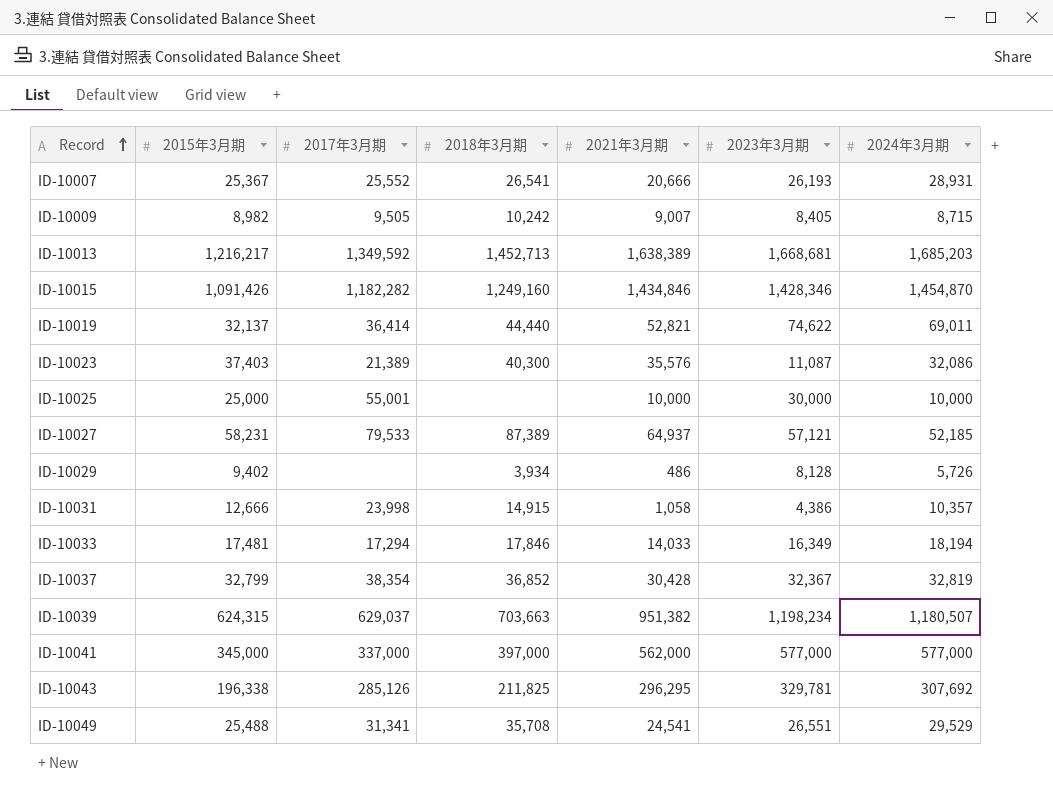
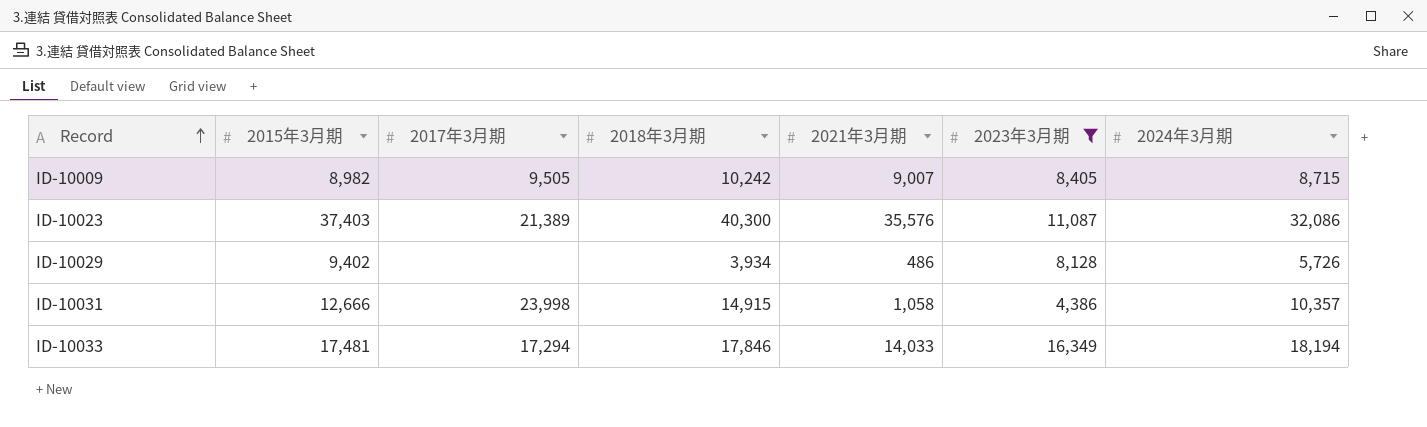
filter: none -> 2023年3月期 <= 16,349

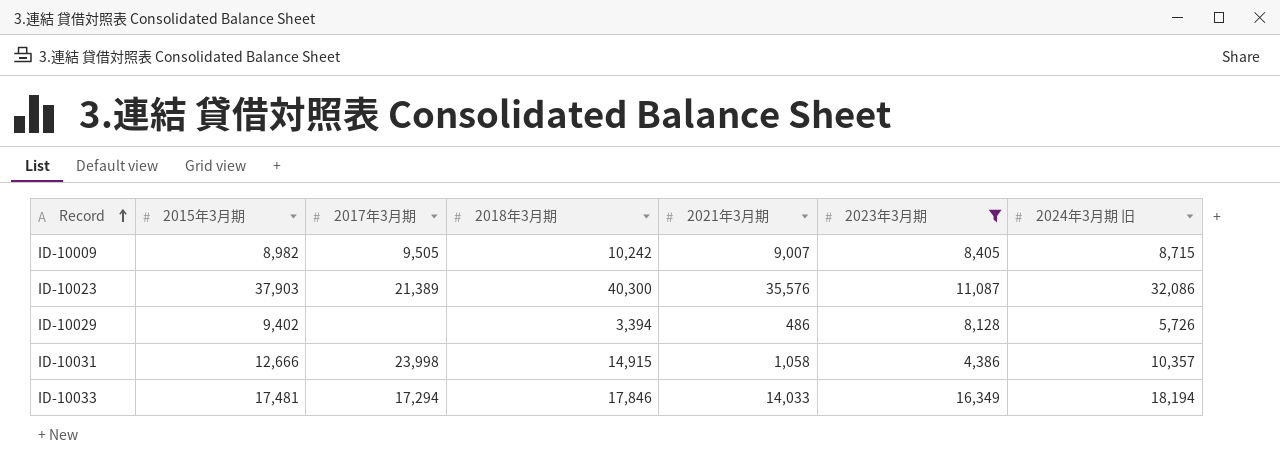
column name: 2024年3月期 -> 2024年3月期 旧
ID-10023 | 2015年3月期: 37,403 -> 37,903
ID-10029 | 2018年3月期: 3,934 -> 3,394

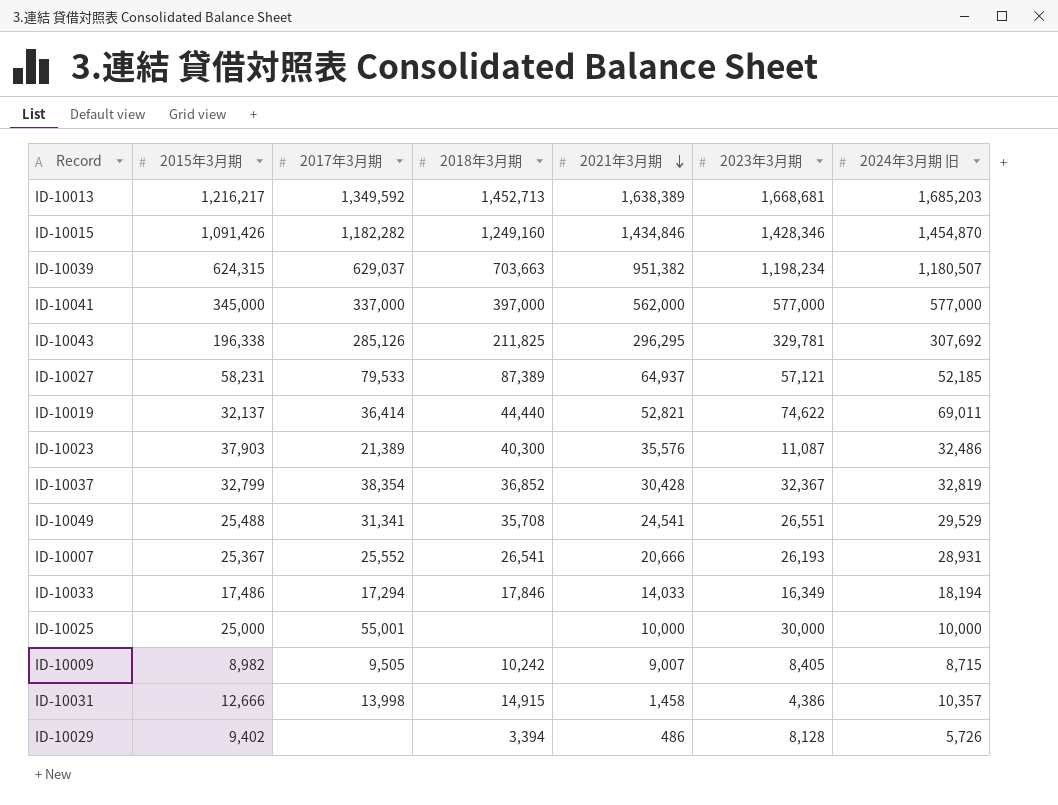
filter: 2023年3月期 <= 16,349 -> none
row order: Record ascending -> 2021年3月期 descending
ID-10023 | 2024年3月期 旧: 32,086 -> 32,486
ID-10033 | 2015年3月期: 17,481 -> 17,486
ID-10031 | 2017年3月期: 23,998 -> 13,998
ID-10031 | 2021年3月期: 1,058 -> 1,458

